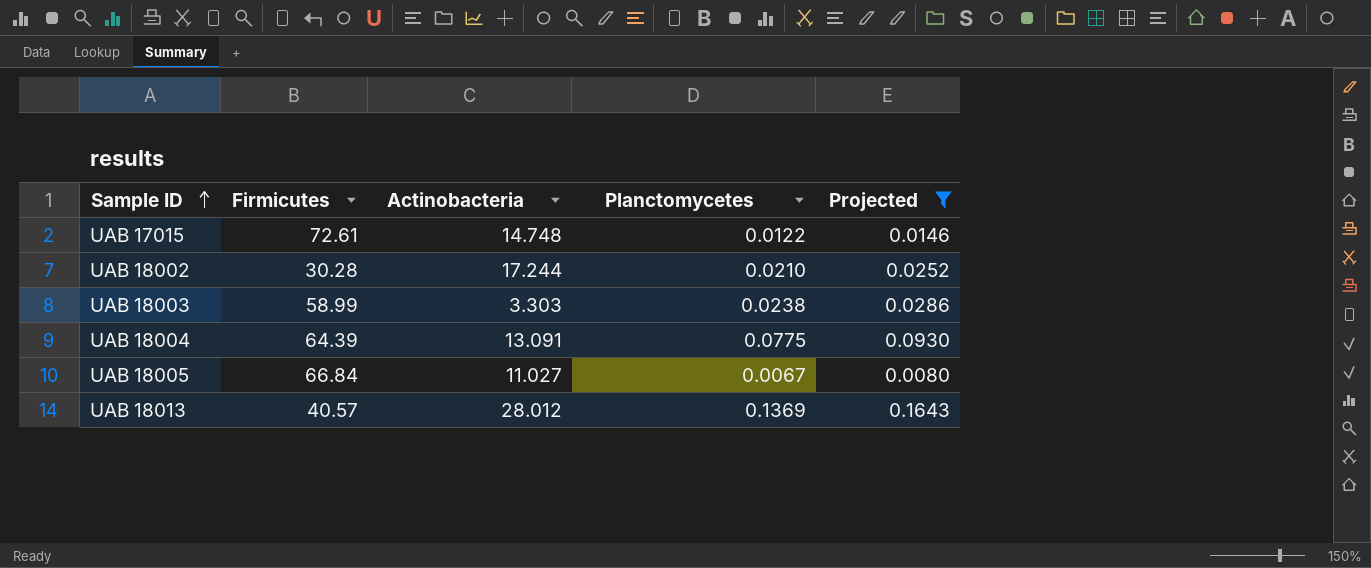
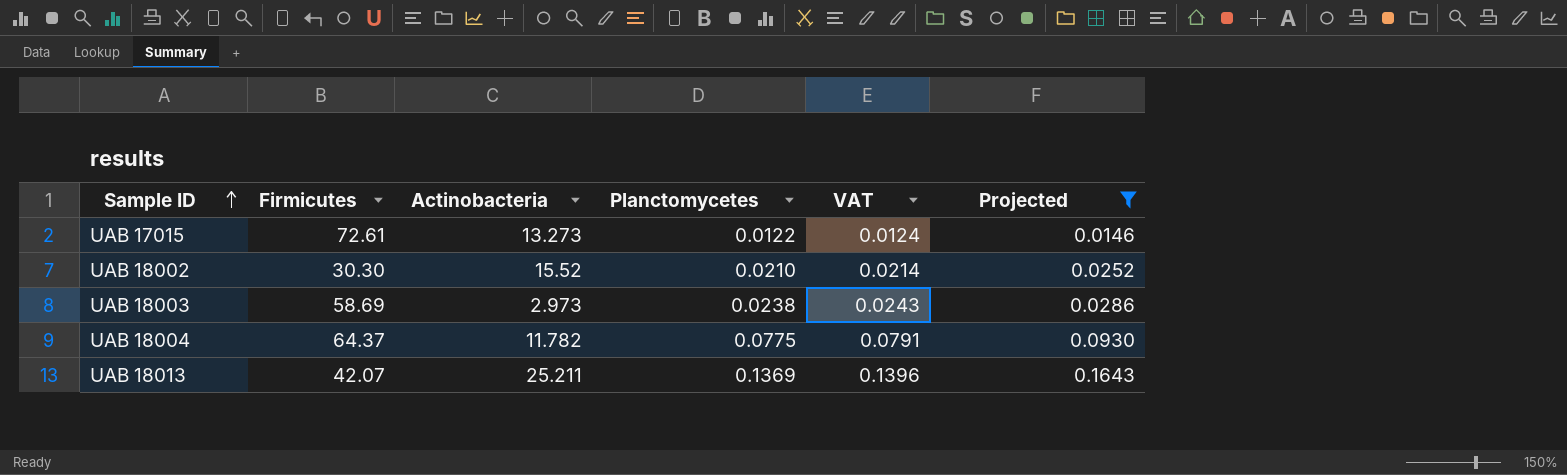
column VAT | formula: none -> [Planctomycetes] * 1.02
row UAB 18005: 66.84 | 11.027 | 0.0067 | 0.0080 -> none
UAB 17015 | Actinobacteria: 14.748 -> 13.273
UAB 18002 | Firmicutes: 30.28 -> 30.30
UAB 18002 | Actinobacteria: 17.244 -> 15.52
UAB 18003 | Firmicutes: 58.99 -> 58.69
UAB 18003 | Actinobacteria: 3.303 -> 2.973
UAB 18004 | Firmicutes: 64.39 -> 64.37
UAB 18004 | Actinobacteria: 13.091 -> 11.782
UAB 18013 | Firmicutes: 40.57 -> 42.07
UAB 18013 | Actinobacteria: 28.012 -> 25.211

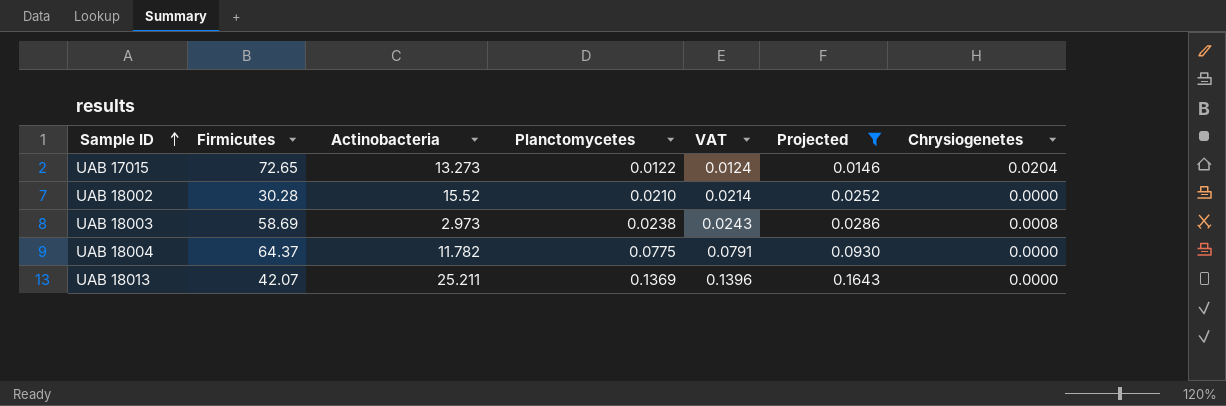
column Chrysiogenetes | position: none -> 7
UAB 17015 | Firmicutes: 72.61 -> 72.65
UAB 18002 | Firmicutes: 30.30 -> 30.28

